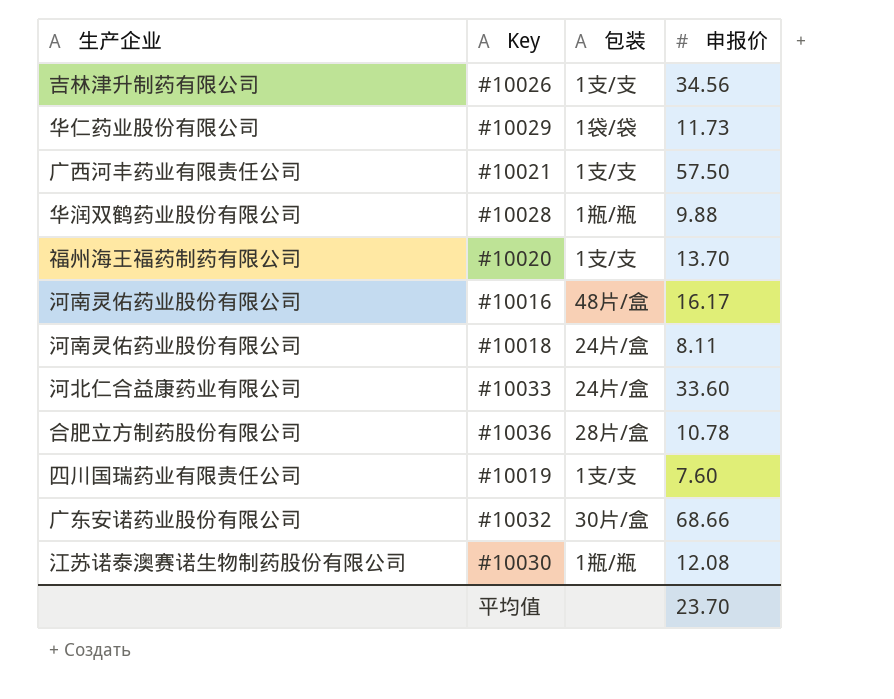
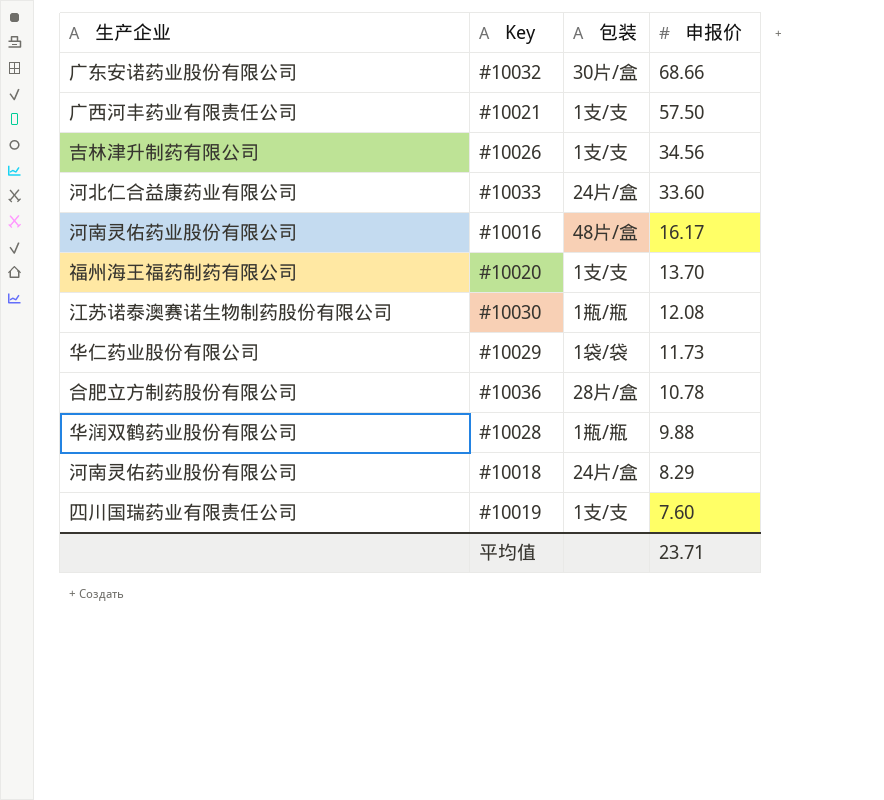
row order: none -> 申报价 descending
#10018 | 申报价: 8.11 -> 8.29
平均值 | 申报价: 23.70 -> 23.71

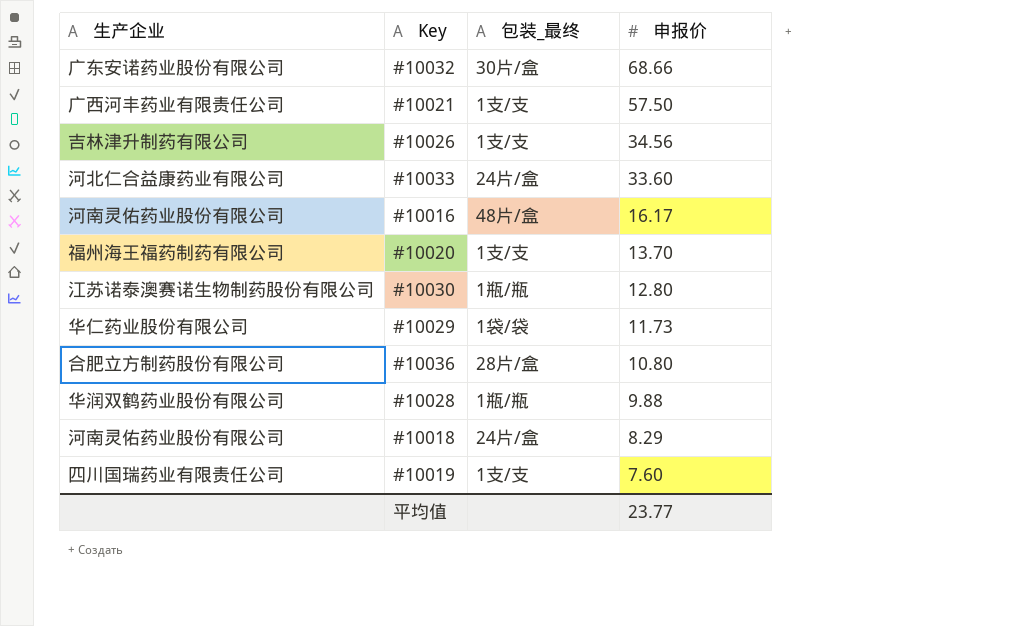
column name: 包装 -> 包装_最终
#10030 | 申报价: 12.08 -> 12.80
#10036 | 申报价: 10.78 -> 10.80
平均值 | 申报价: 23.71 -> 23.77

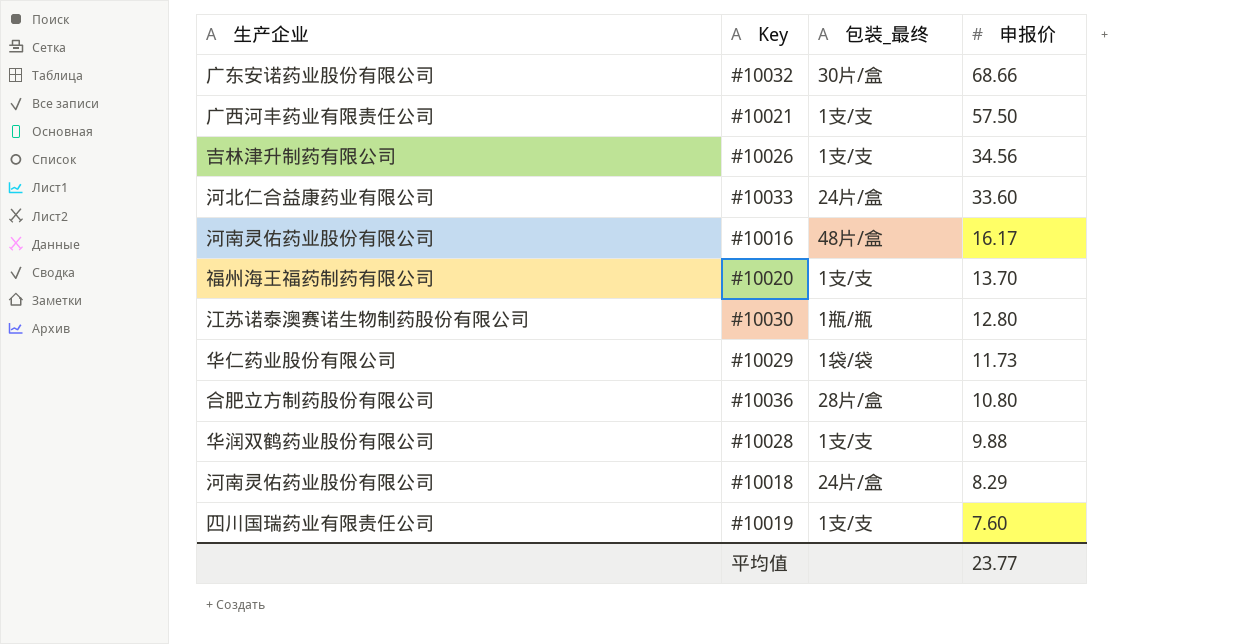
#10028 | 包装_最终: 1瓶/瓶 -> 1支/支

